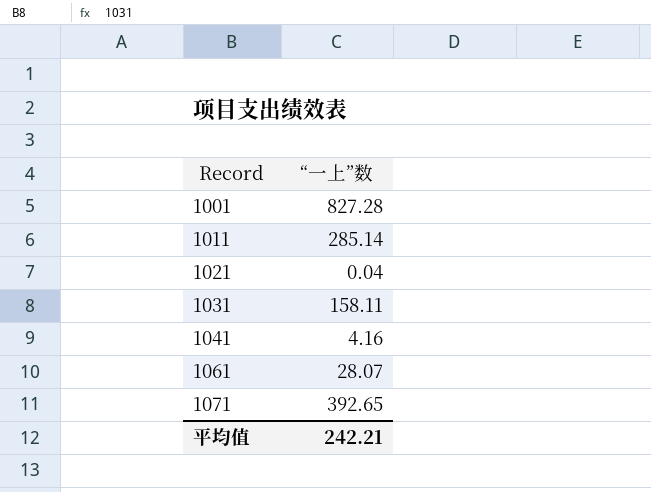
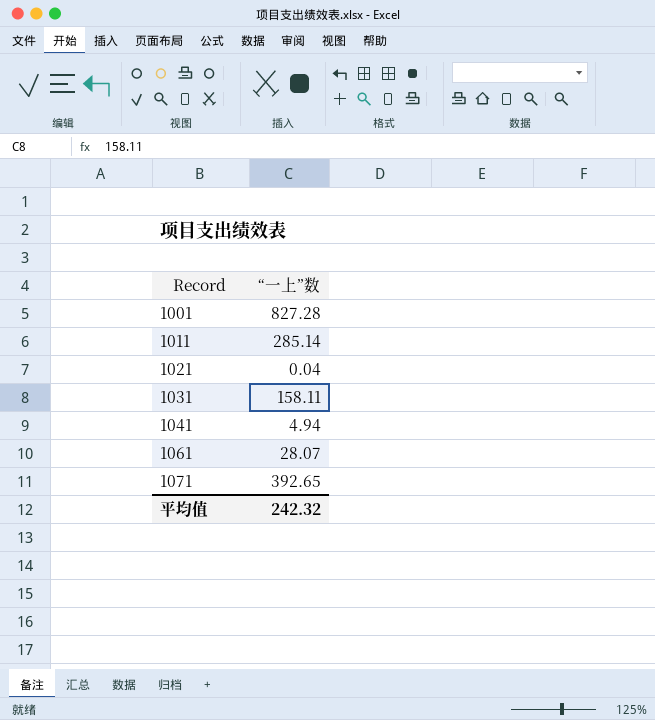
1041 | “一上”数: 4.16 -> 4.94
平均值 | “一上”数: 242.21 -> 242.32

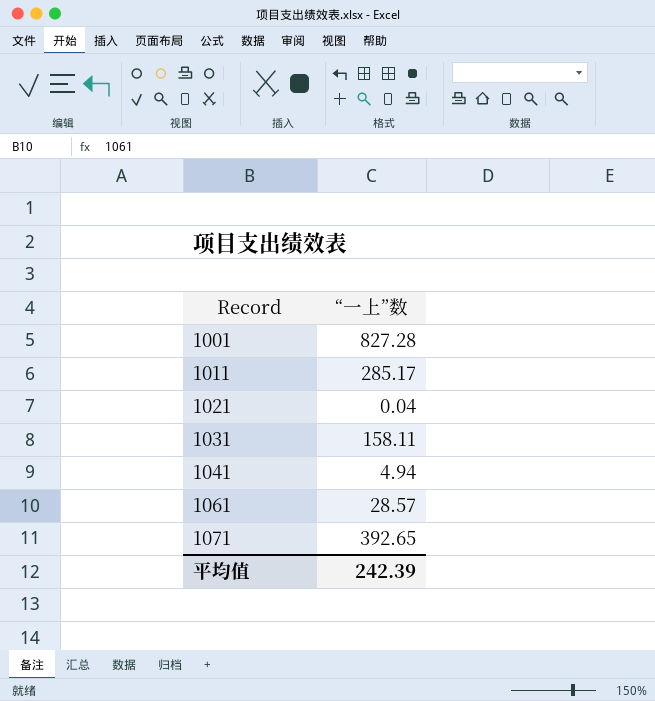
1011 | “一上”数: 285.14 -> 285.17
1061 | “一上”数: 28.07 -> 28.57
平均值 | “一上”数: 242.32 -> 242.39

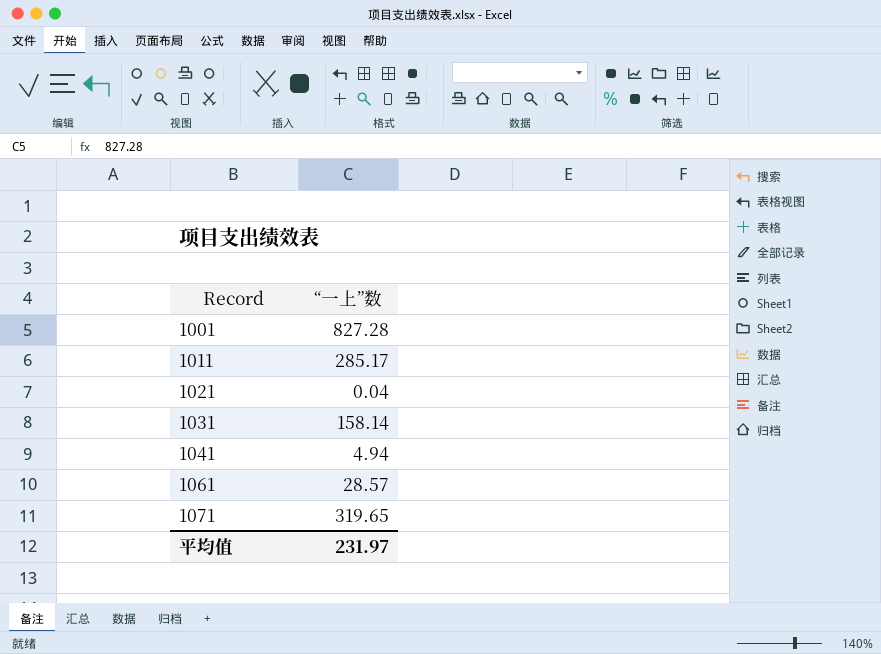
1031 | “一上”数: 158.11 -> 158.14
1071 | “一上”数: 392.65 -> 319.65
平均值 | “一上”数: 242.39 -> 231.97

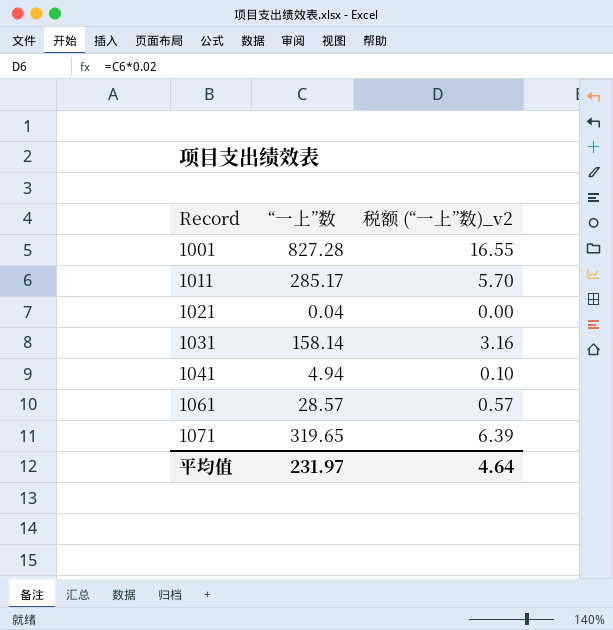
column 税额 (“一上”数)_v2 | formula: none -> [“一上”数] * 0.02

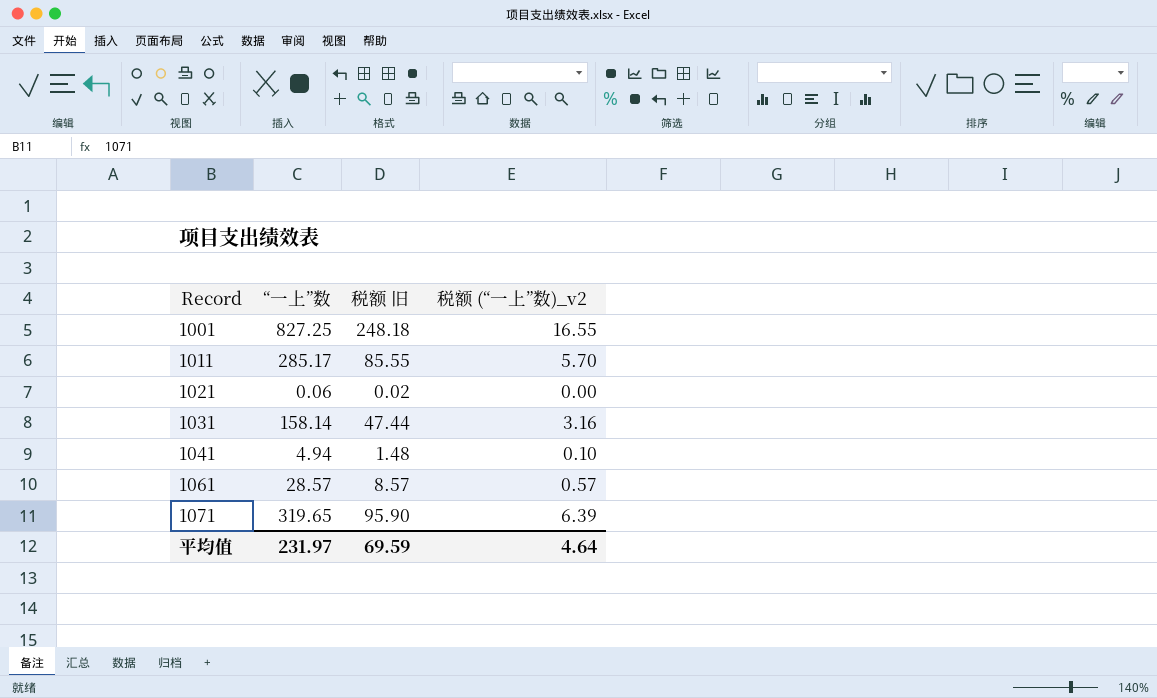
column 税额 旧 | formula: none -> [“一上”数] * 0.3
1001 | “一上”数: 827.28 -> 827.25
1021 | “一上”数: 0.04 -> 0.06

